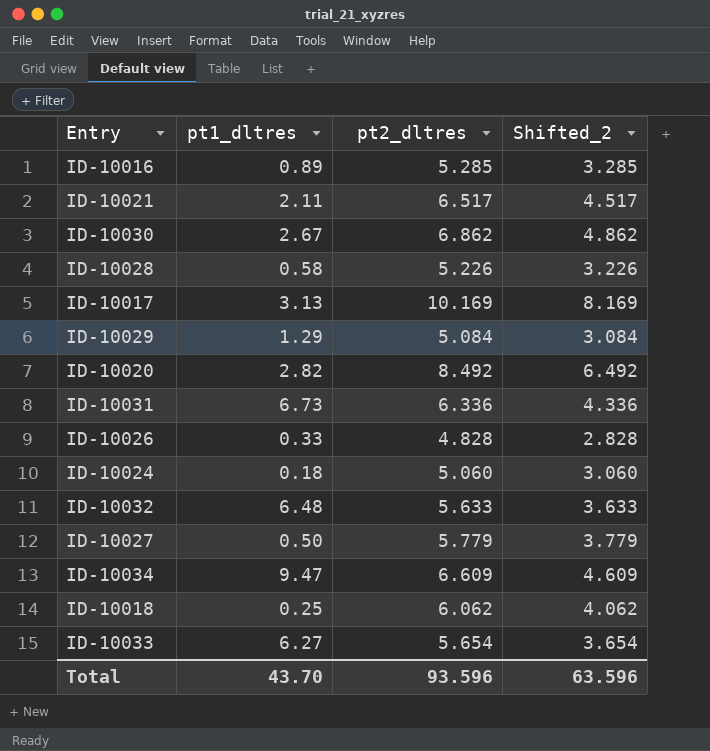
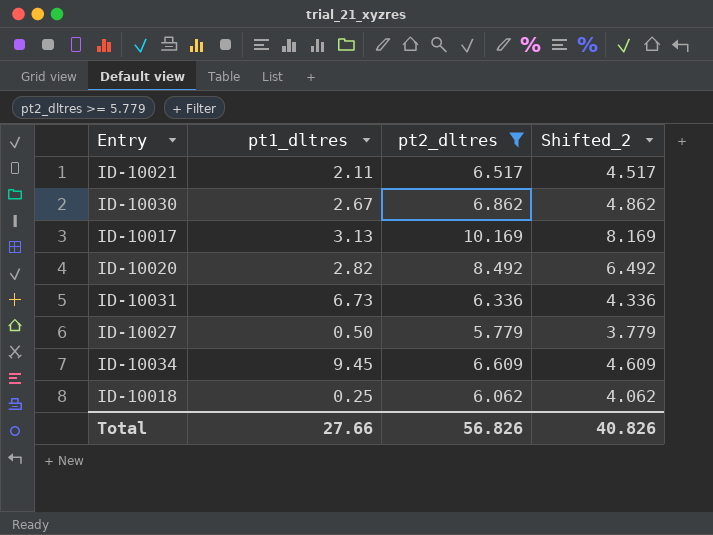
filter: none -> pt2_dltres >= 5.779
ID-10034 | pt1_dltres: 9.47 -> 9.45
Total | pt1_dltres: 43.70 -> 27.66
Total | pt2_dltres: 93.596 -> 56.826
Total | Shifted_2: 63.596 -> 40.826

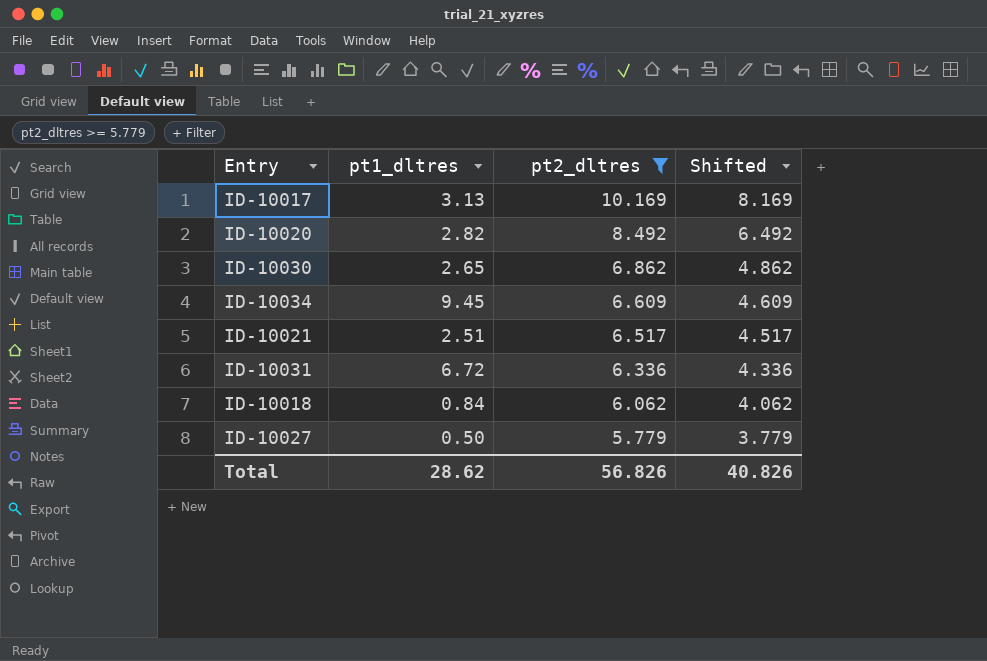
row order: none -> pt2_dltres descending
column name: Shifted_2 -> Shifted
ID-10030 | pt1_dltres: 2.67 -> 2.65
ID-10021 | pt1_dltres: 2.11 -> 2.51
ID-10031 | pt1_dltres: 6.73 -> 6.72
ID-10018 | pt1_dltres: 0.25 -> 0.84
Total | pt1_dltres: 27.66 -> 28.62

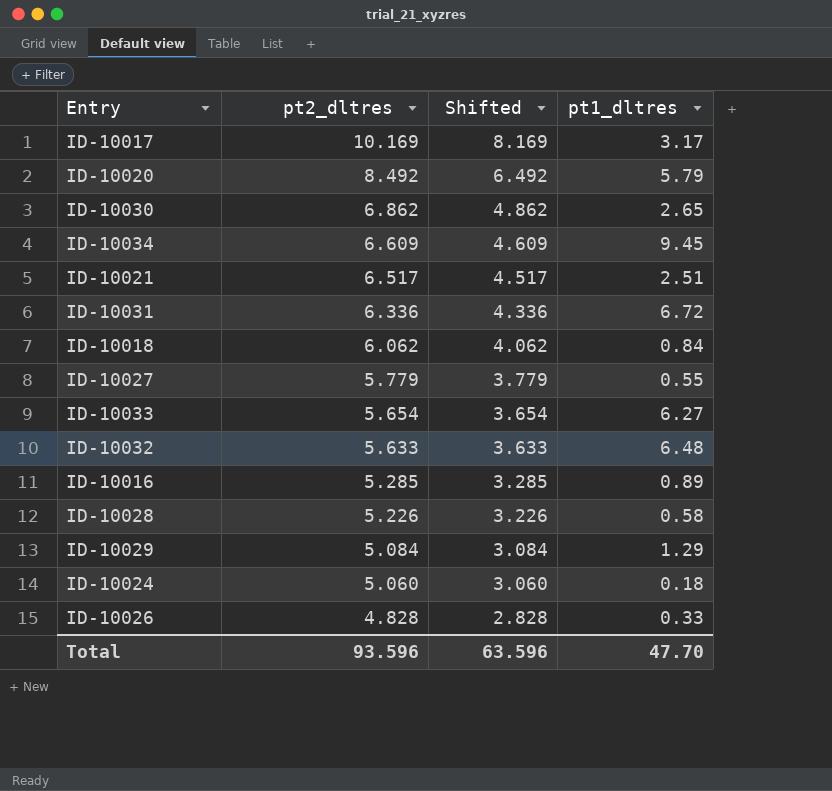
filter: pt2_dltres >= 5.779 -> none
column pt1_dltres | position: 2 -> 4
ID-10017 | pt1_dltres: 3.13 -> 3.17
ID-10020 | pt1_dltres: 2.82 -> 5.79
ID-10027 | pt1_dltres: 0.50 -> 0.55
Total | pt2_dltres: 56.826 -> 93.596
Total | Shifted: 40.826 -> 63.596
Total | pt1_dltres: 28.62 -> 47.70

